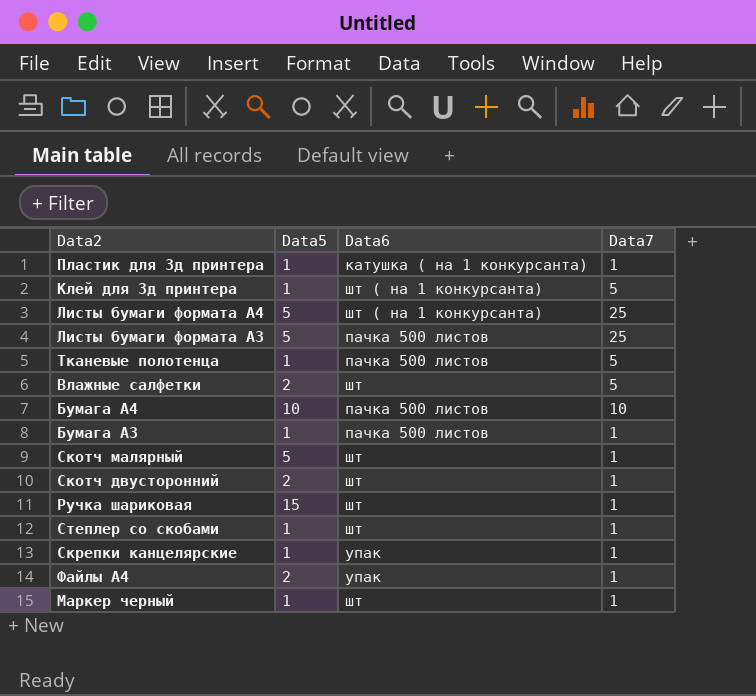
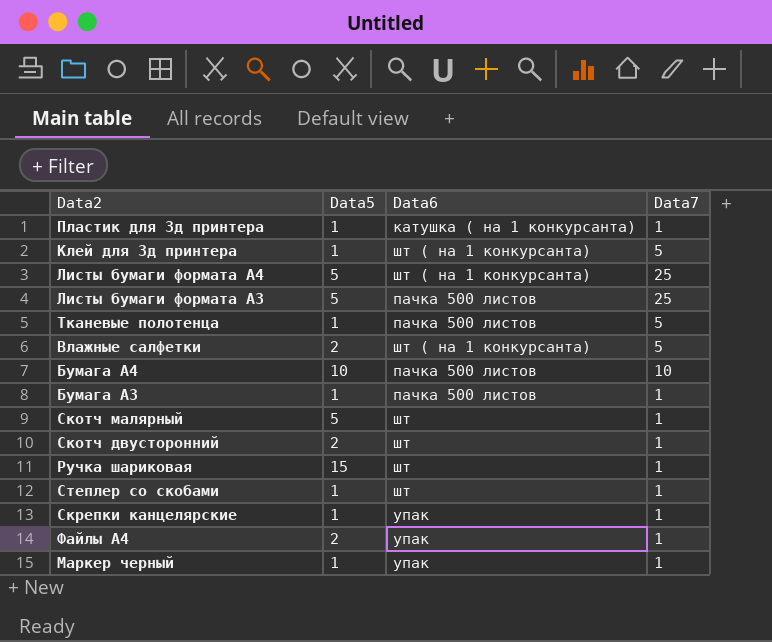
Влажные салфетки | Data6: шт -> шт ( на 1 конкурсанта)
Маркер черный | Data6: шт -> упак

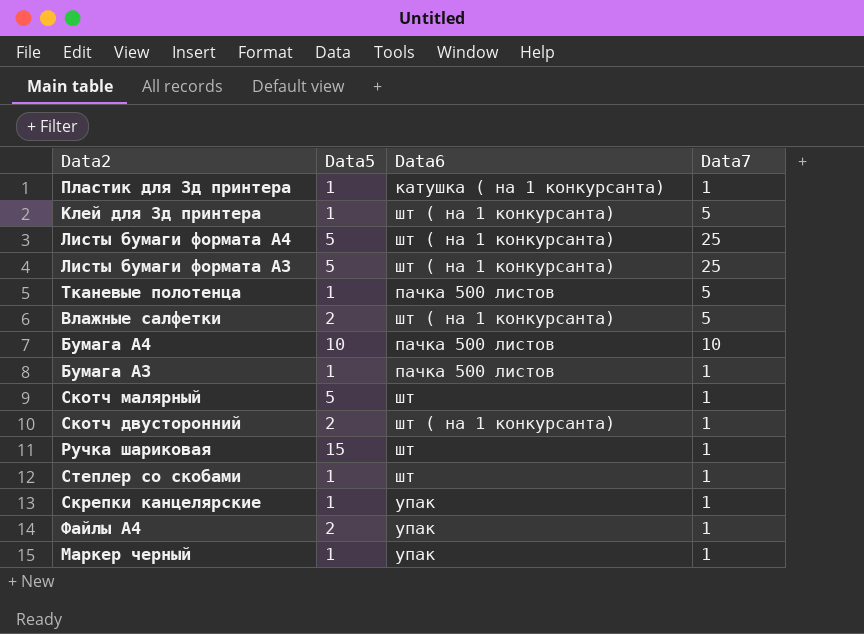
Листы бумаги формата А3 | Data6: пачка 500 листов -> шт ( на 1 конкурсанта)
Скотч двусторонний | Data6: шт -> шт ( на 1 конкурсанта)

